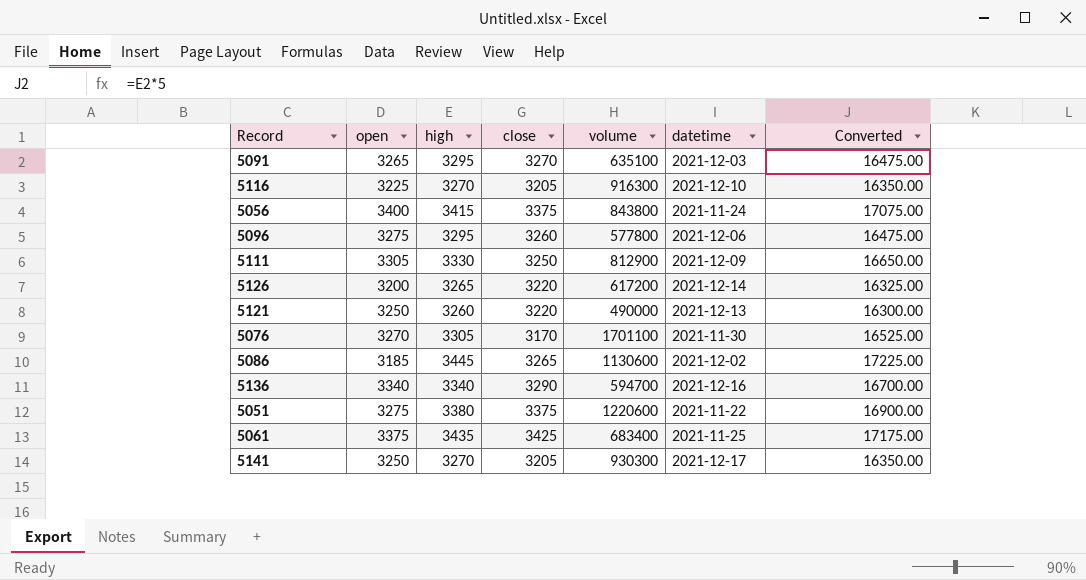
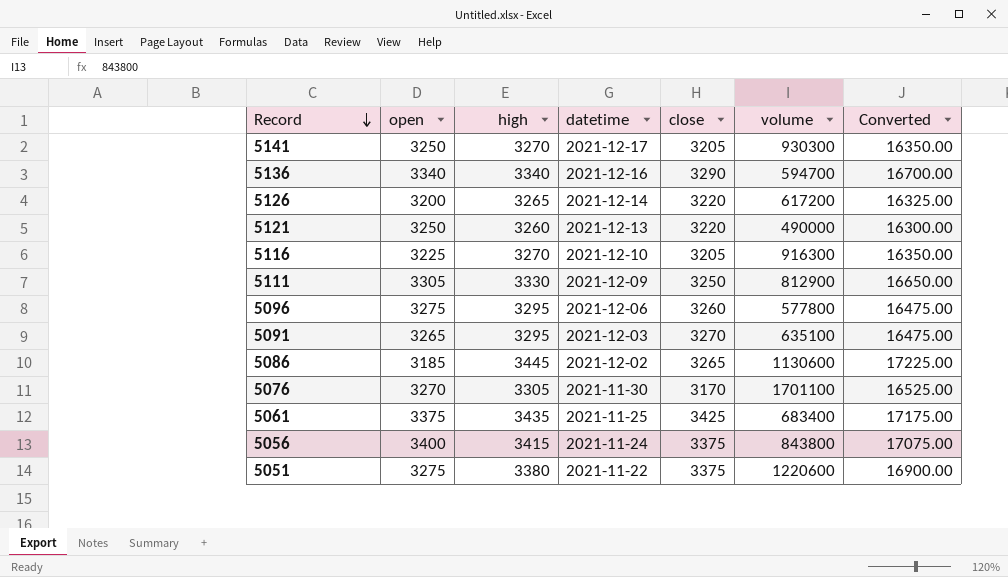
row order: none -> Record descending
column datetime | position: 6 -> 4

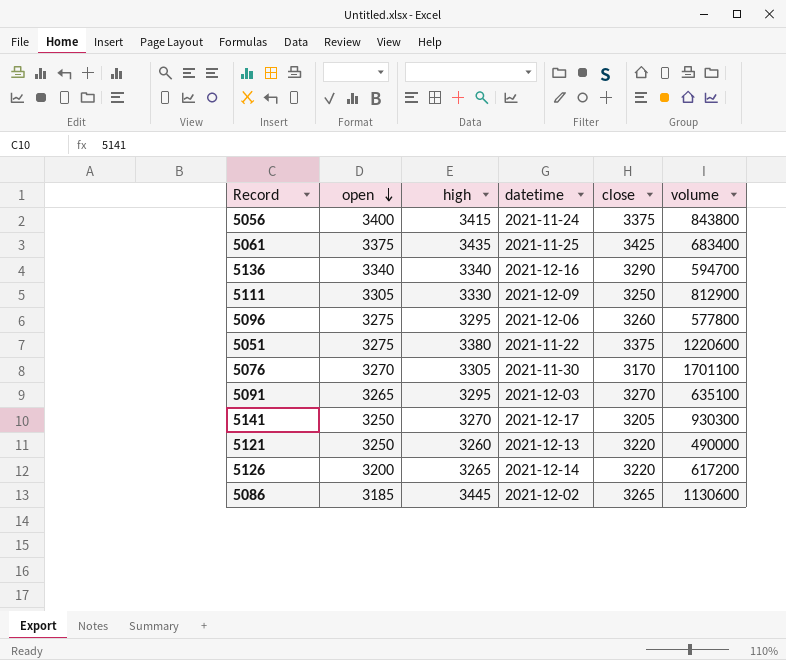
row order: Record descending -> open descending
column Converted | formula: [high] * 5 -> none
row 5116: 3225 | 3270 | 2021-12-10 | 3205 | 916300 | 16350.00 -> none

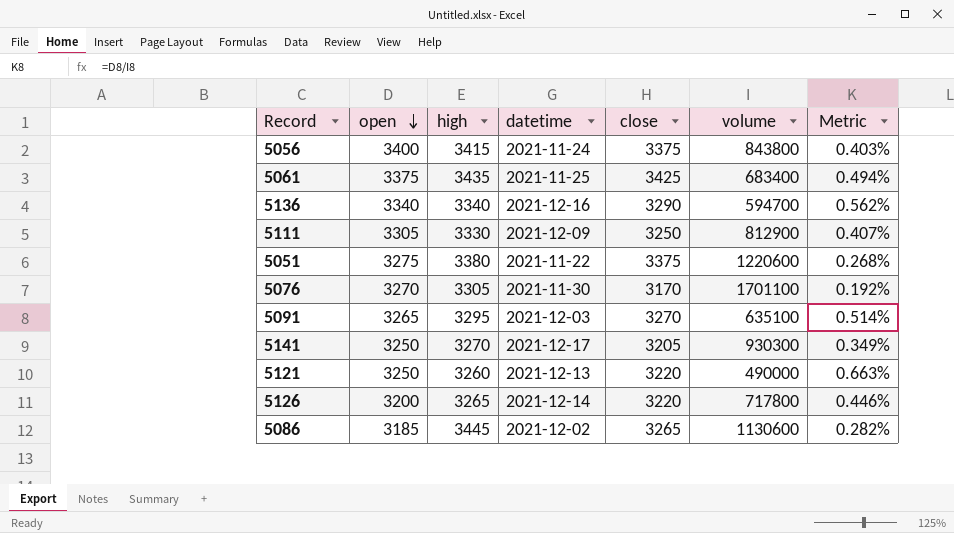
column Metric | formula: none -> [open] / [volume]
row 5096: 3275 | 3295 | 2021-12-06 | 3260 | 577800 -> none
5126 | volume: 617200 -> 717800

